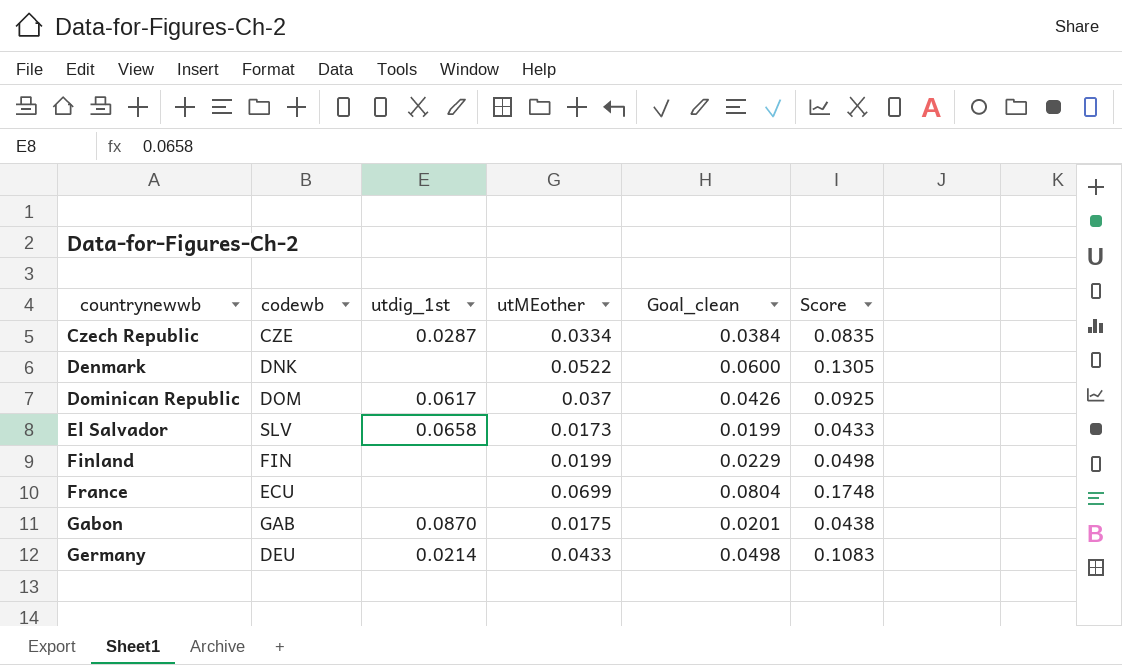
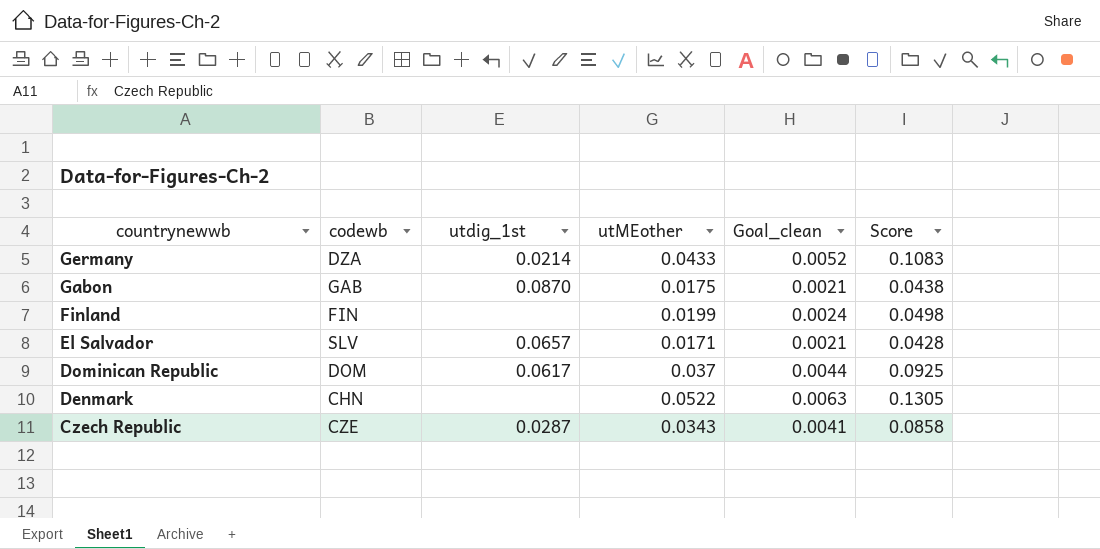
row order: countrynewwb ascending -> countrynewwb descending
column Goal_clean | formula: [utMEother] * 1.15 -> [utMEother] * 0.12
row France: ECU | none | 0.0699 | 0.0804 | 0.1748 -> none
Germany | codewb: DEU -> DZA
El Salvador | utdig_1st: 0.0658 -> 0.0657
El Salvador | utMEother: 0.0173 -> 0.0171
El Salvador | Score: 0.0433 -> 0.0428
Denmark | codewb: DNK -> CHN
Czech Republic | utMEother: 0.0334 -> 0.0343
Czech Republic | Score: 0.0835 -> 0.0858

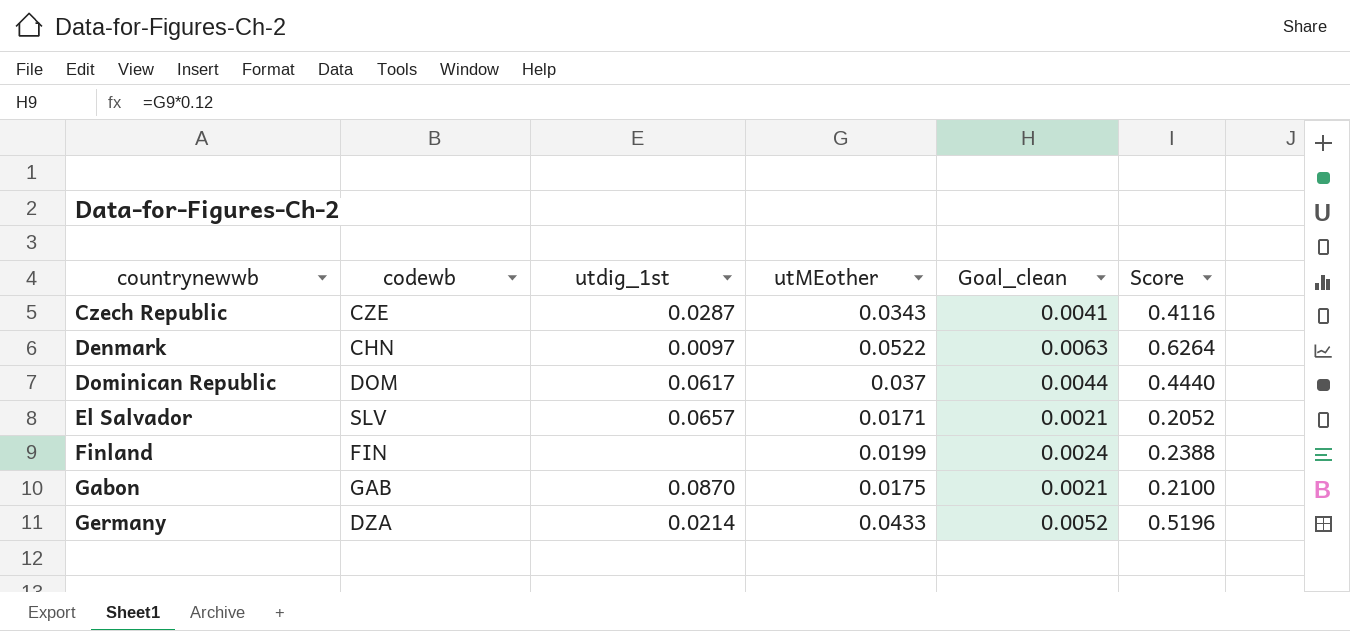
row order: countrynewwb descending -> countrynewwb ascending
column Score | formula: [utMEother] * 2.5 -> [utMEother] * 12
Denmark | utdig_1st: none -> 0.0097

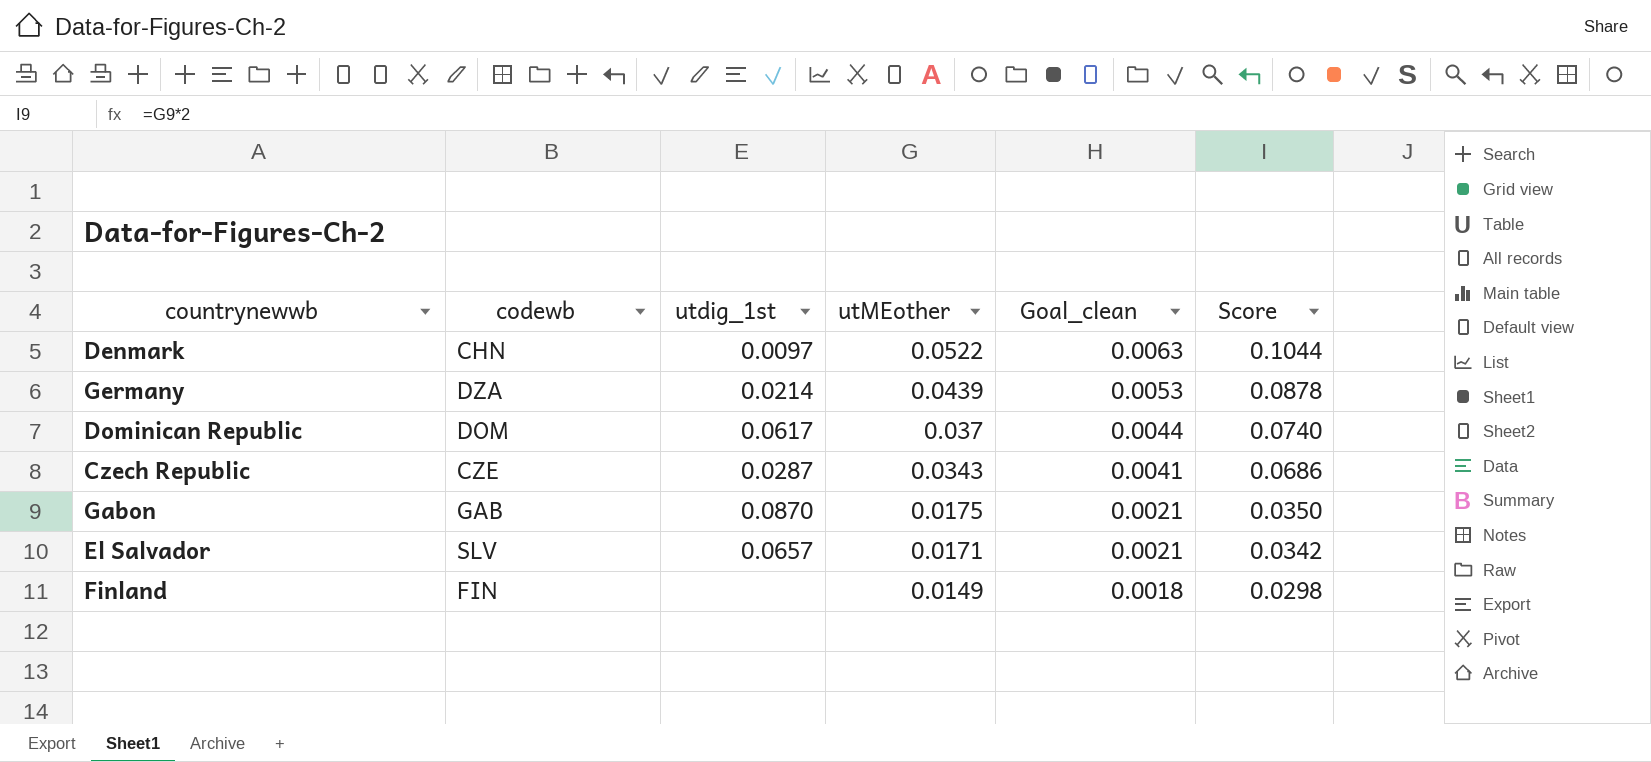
row order: countrynewwb ascending -> utMEother descending
column Score | formula: [utMEother] * 12 -> [utMEother] * 2
Germany | utMEother: 0.0433 -> 0.0439
Germany | Goal_clean: 0.0052 -> 0.0053
Finland | utMEother: 0.0199 -> 0.0149
Finland | Goal_clean: 0.0024 -> 0.0018

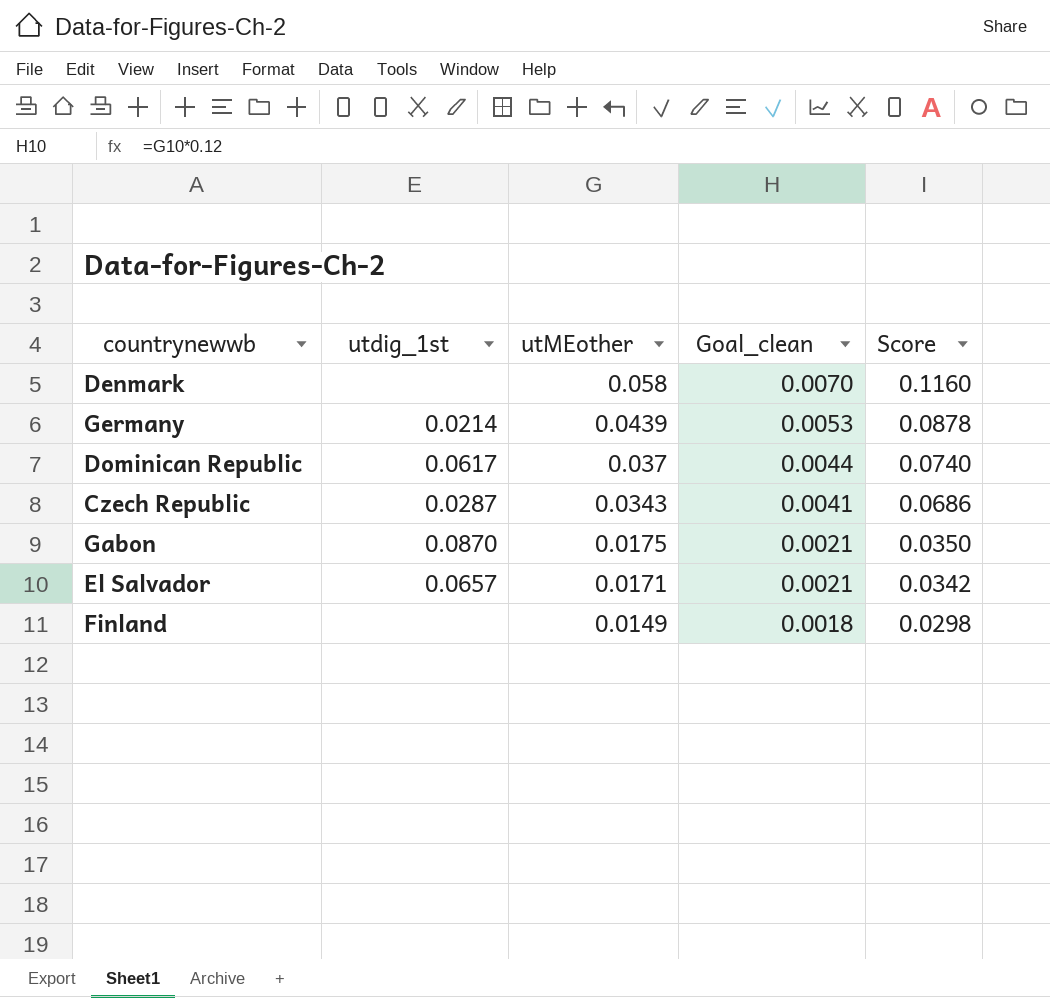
column codewb | position: 2 -> none
Denmark | utdig_1st: 0.0097 -> none
Denmark | utMEother: 0.0522 -> 0.058
Denmark | Goal_clean: 0.0063 -> 0.0070
Denmark | Score: 0.1044 -> 0.1160

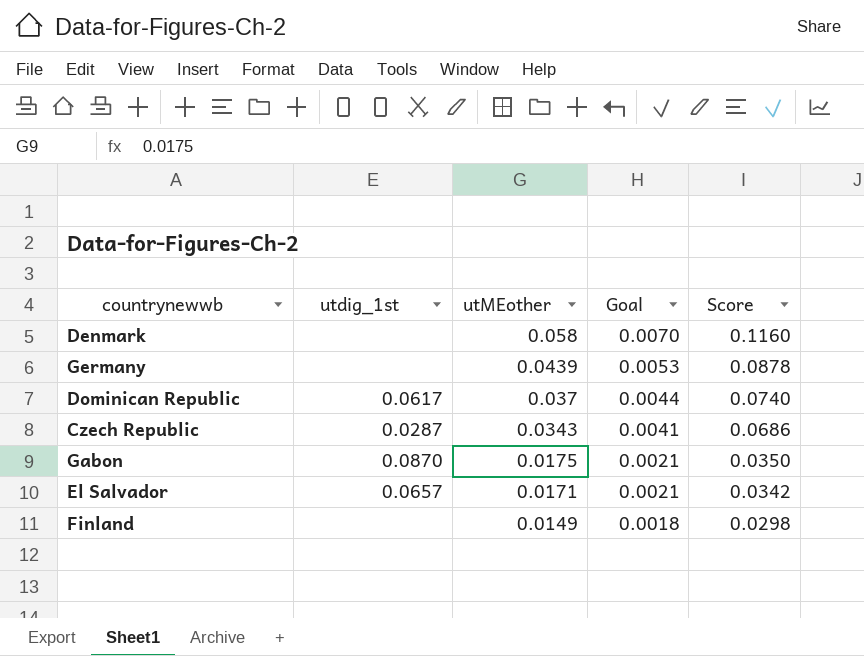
column name: Goal_clean -> Goal
Germany | utdig_1st: 0.0214 -> none

